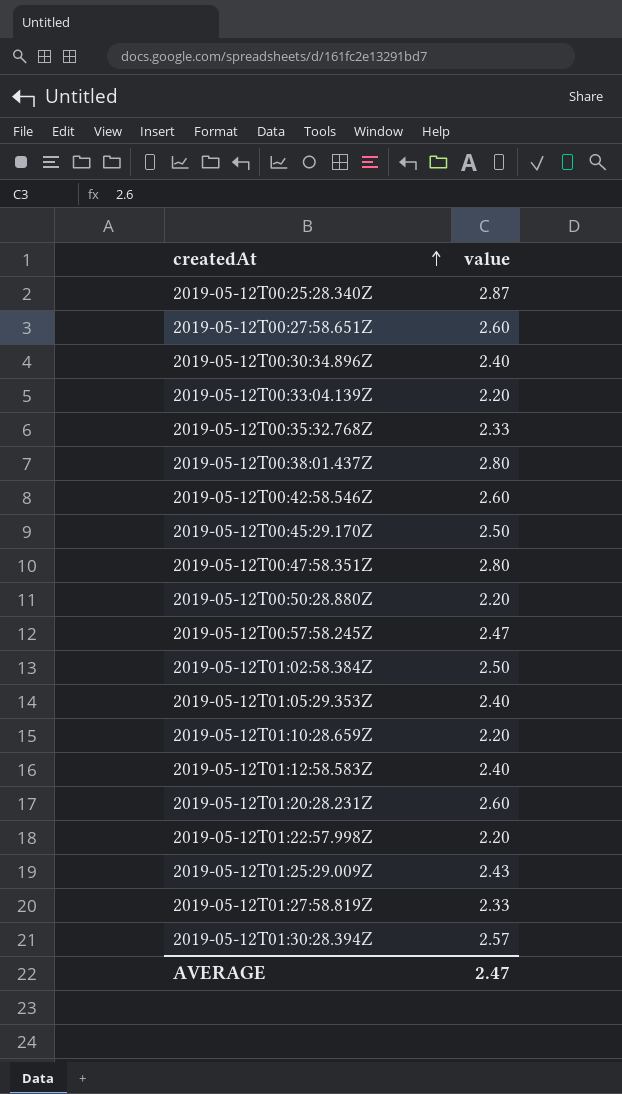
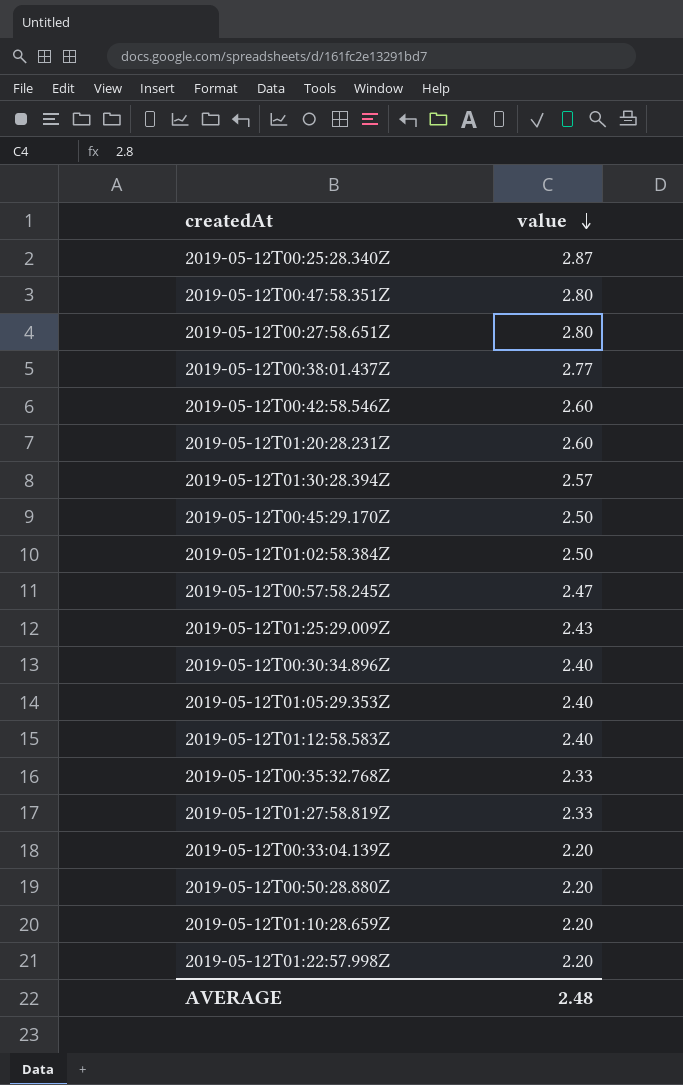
row order: createdAt ascending -> value descending
2019-05-12T00:27:58.651Z | value: 2.60 -> 2.80
2019-05-12T00:38:01.437Z | value: 2.80 -> 2.77
AVERAGE | value: 2.47 -> 2.48

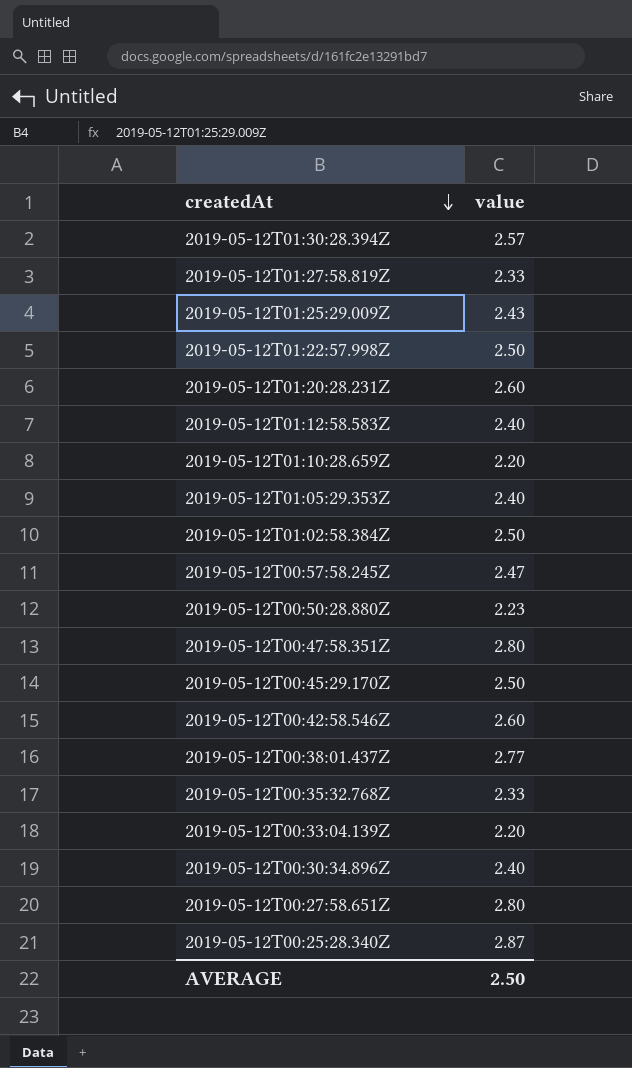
row order: value descending -> createdAt descending
2019-05-12T01:22:57.998Z | value: 2.20 -> 2.50
2019-05-12T00:50:28.880Z | value: 2.20 -> 2.23
AVERAGE | value: 2.48 -> 2.50

